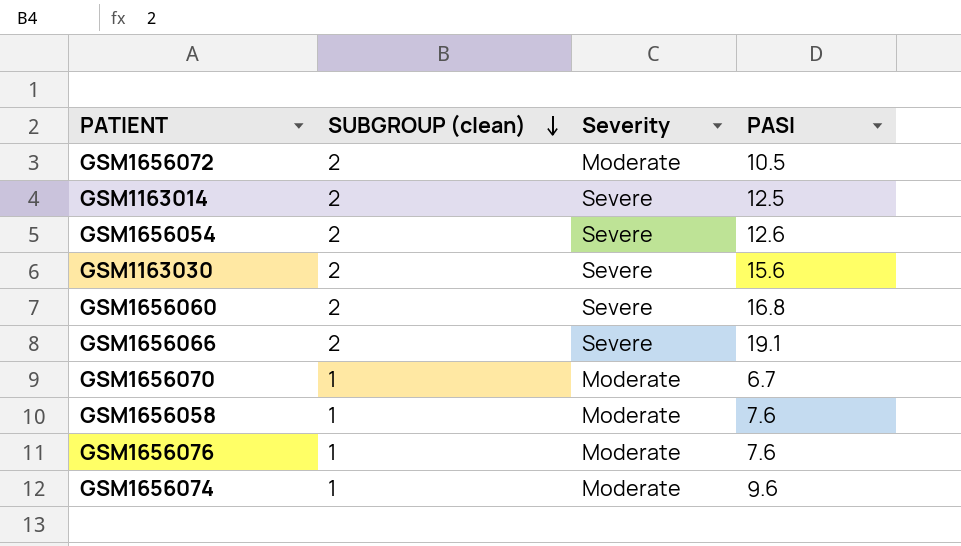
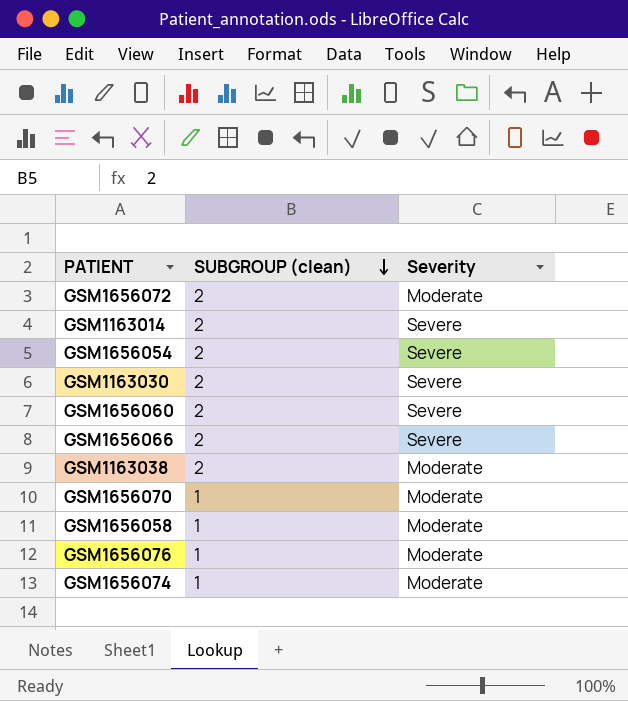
column PASI | position: 4 -> none
row GSM1163038: none -> 2 | Moderate

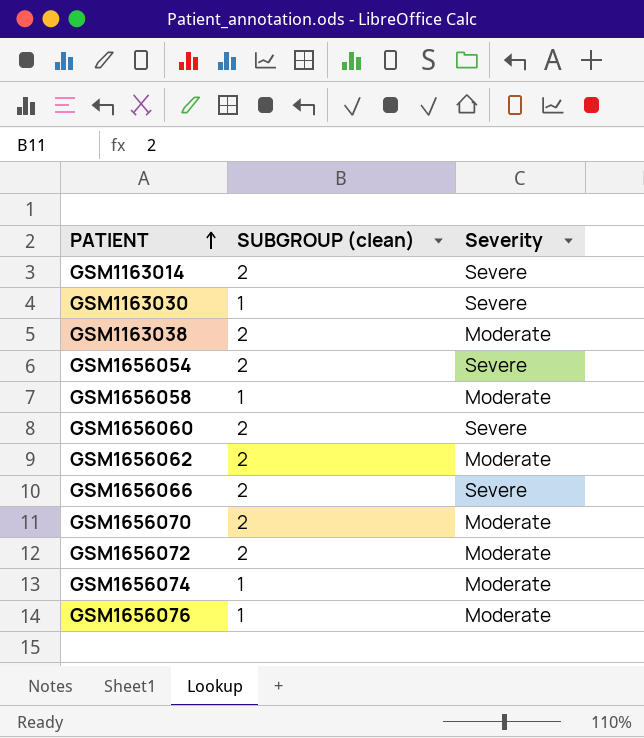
row order: SUBGROUP (clean) descending -> PATIENT ascending
GSM1163030 | SUBGROUP (clean): 2 -> 1
row GSM1656062: none -> 2 | Moderate
GSM1656070 | SUBGROUP (clean): 1 -> 2

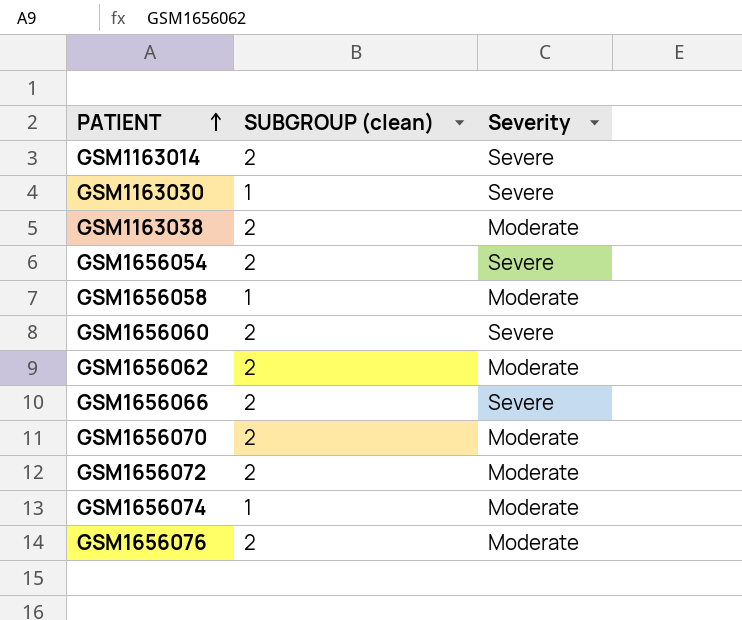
GSM1656076 | SUBGROUP (clean): 1 -> 2

